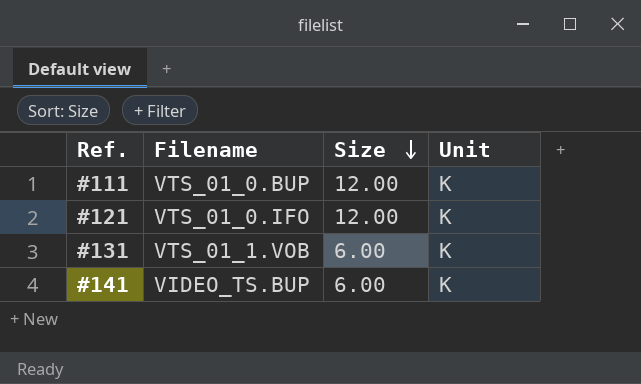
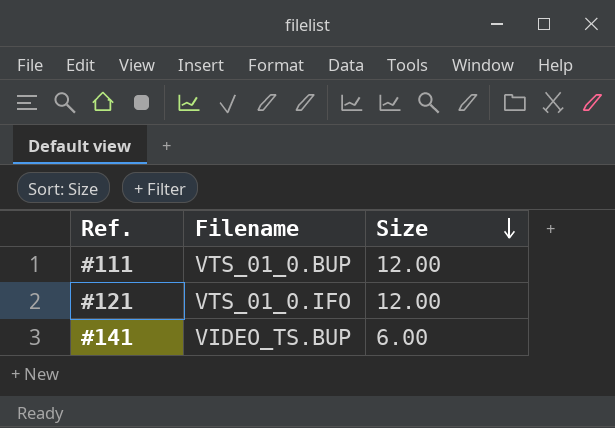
column Unit | position: 4 -> none
row #131: VTS_01_1.VOB | 6.00 | K -> none

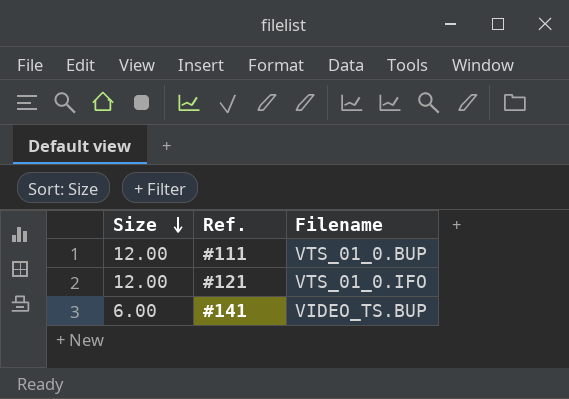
column Size | position: 3 -> 1

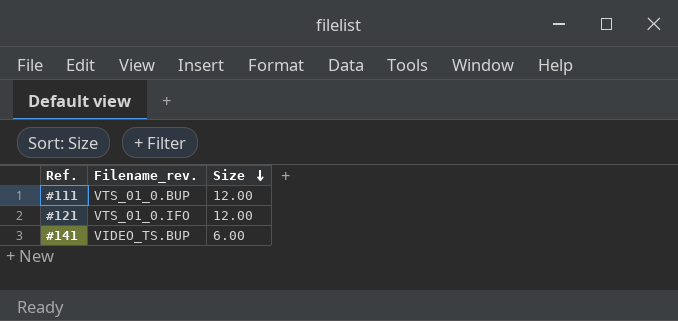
column name: Filename -> Filename_rev.
column Size | position: 1 -> 3

